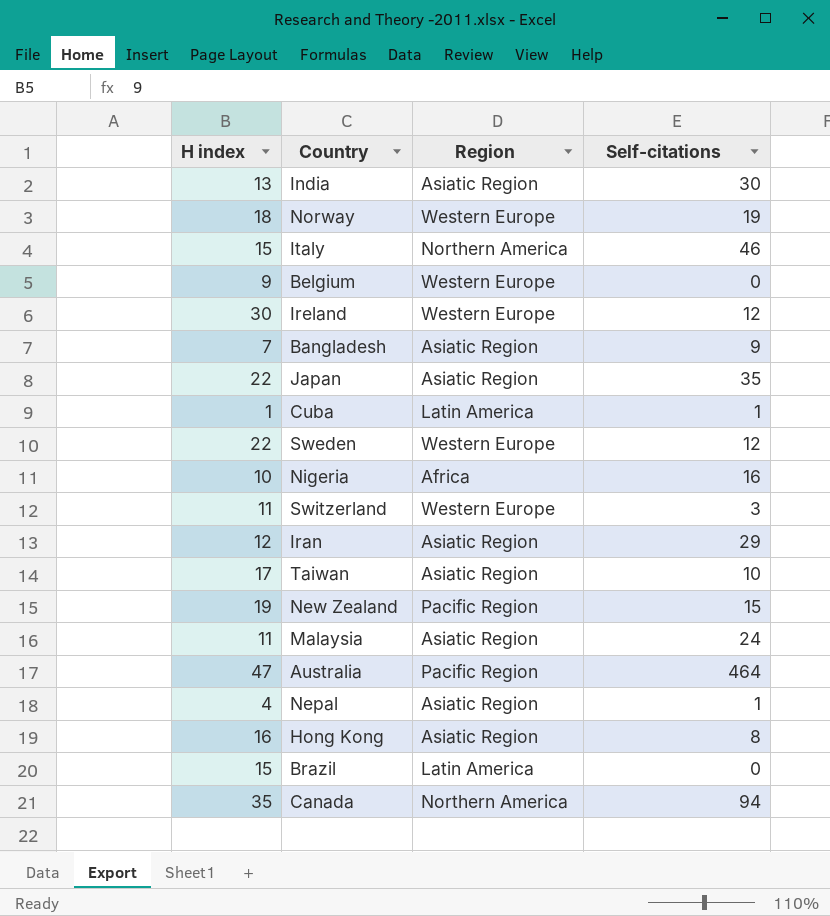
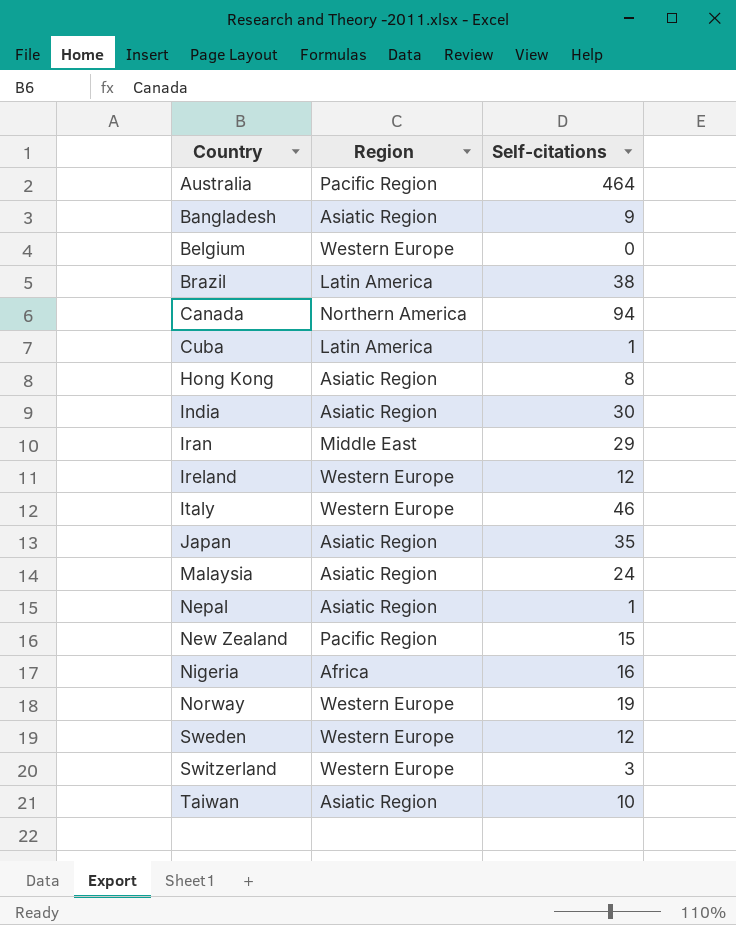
row order: none -> Country ascending
column H index | position: 1 -> none
Brazil | Self-citations: 0 -> 38
Iran | Region: Asiatic Region -> Middle East
Italy | Region: Northern America -> Western Europe

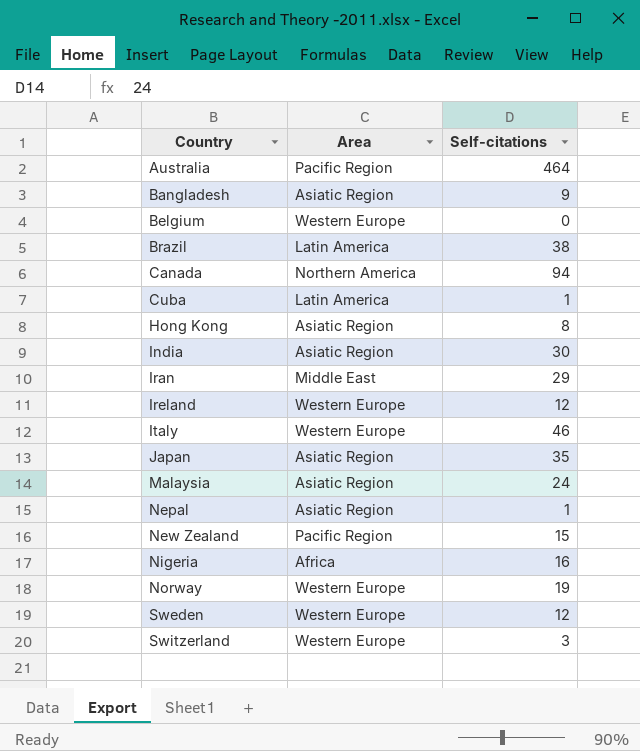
column name: Region -> Area
row Taiwan: Asiatic Region | 10 -> none

